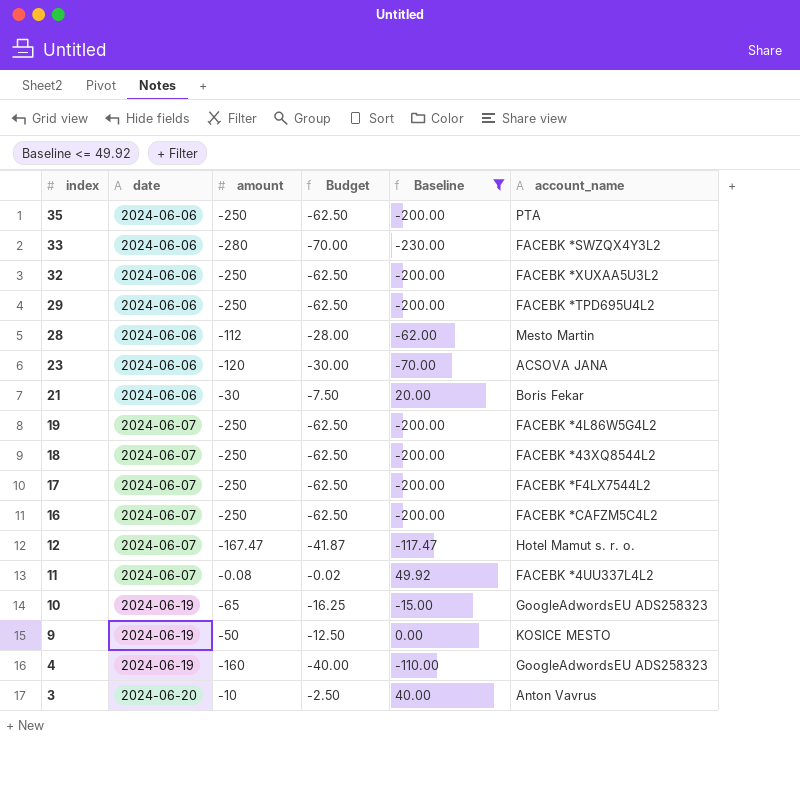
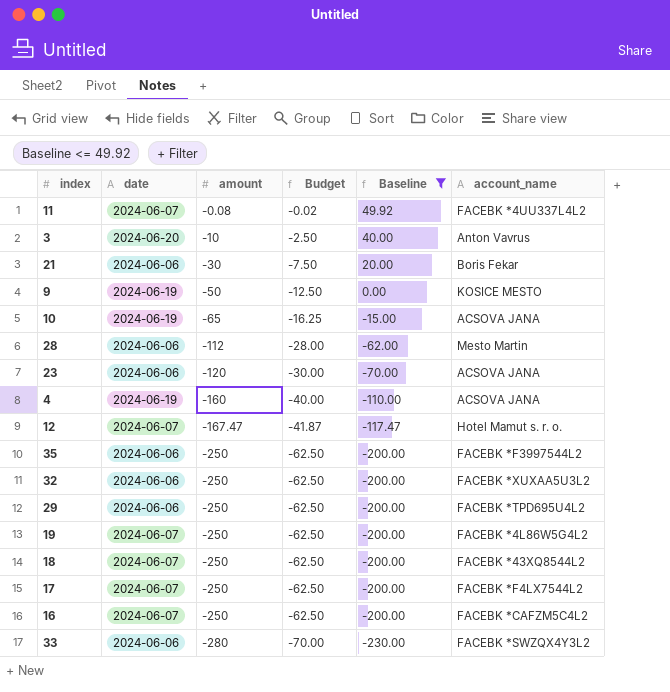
row order: index descending -> amount descending
10 | account_name: GoogleAdwordsEU ADS258323 -> ACSOVA JANA
4 | account_name: GoogleAdwordsEU ADS258323 -> ACSOVA JANA
35 | account_name: PTA -> FACEBK *F3997544L2

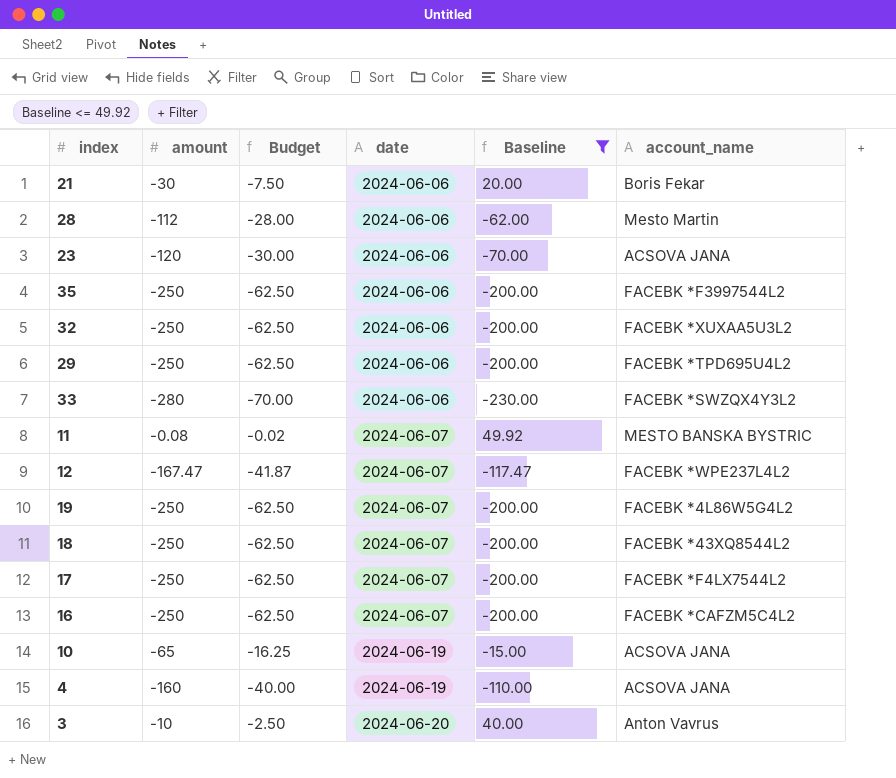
row order: amount descending -> date ascending
column date | position: 2 -> 4
row 9: 2024-06-19 | -50 | -12.50 | 0.00 | KOSICE MESTO -> none
11 | account_name: FACEBK *4UU337L4L2 -> MESTO BANSKA BYSTRIC
12 | account_name: Hotel Mamut s. r. o. -> FACEBK *WPE237L4L2

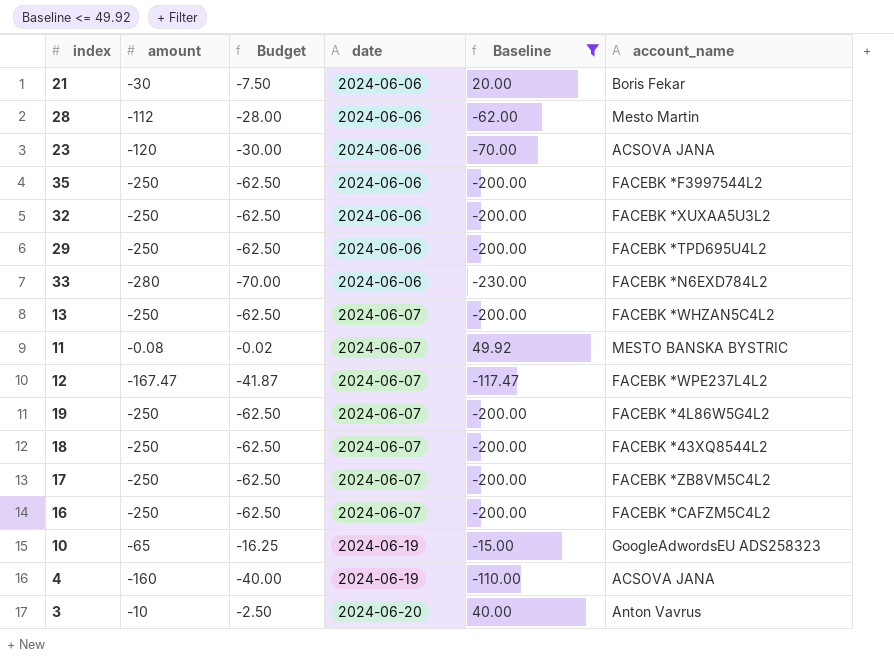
33 | account_name: FACEBK *SWZQX4Y3L2 -> FACEBK *N6EXD784L2
row 13: none -> -250 | -62.50 | 2024-06-07 | -200.00 | FACEBK *WHZAN5C4L2
17 | account_name: FACEBK *F4LX7544L2 -> FACEBK *ZB8VM5C4L2
10 | account_name: ACSOVA JANA -> GoogleAdwordsEU ADS258323

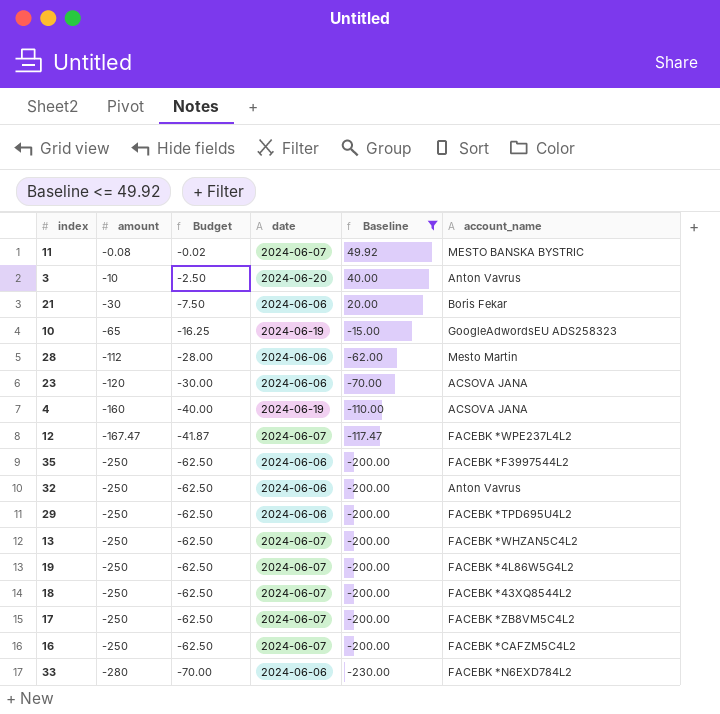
row order: date ascending -> amount descending
32 | account_name: FACEBK *XUXAA5U3L2 -> Anton Vavrus

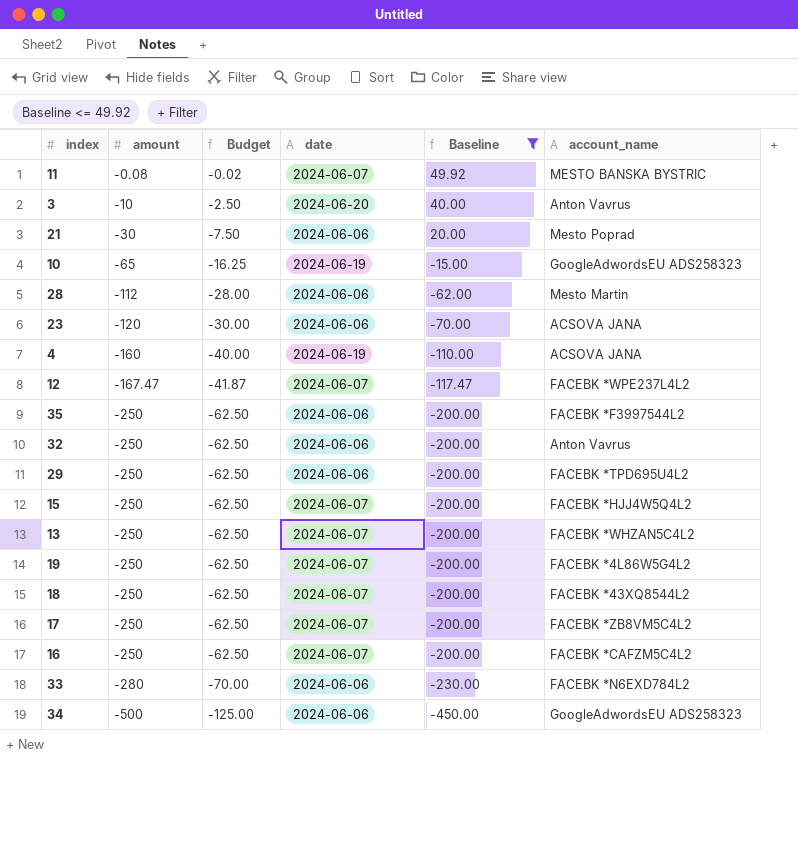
21 | account_name: Boris Fekar -> Mesto Poprad
row 15: none -> -250 | -62.50 | 2024-06-07 | -200.00 | FACEBK *HJJ4W5Q4L2
row 34: none -> -500 | -125.00 | 2024-06-06 | -450.00 | GoogleAdwordsEU ADS258323

